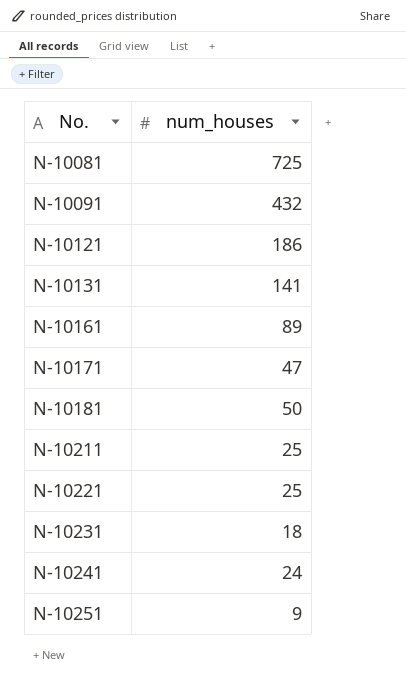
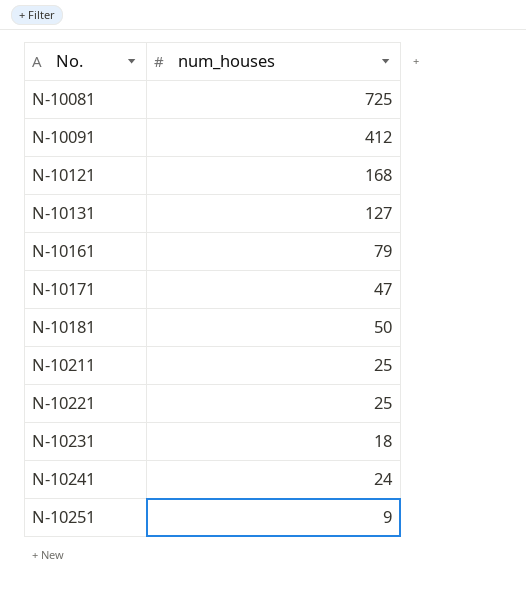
N-10091 | num_houses: 432 -> 412
N-10121 | num_houses: 186 -> 168
N-10131 | num_houses: 141 -> 127
N-10161 | num_houses: 89 -> 79

